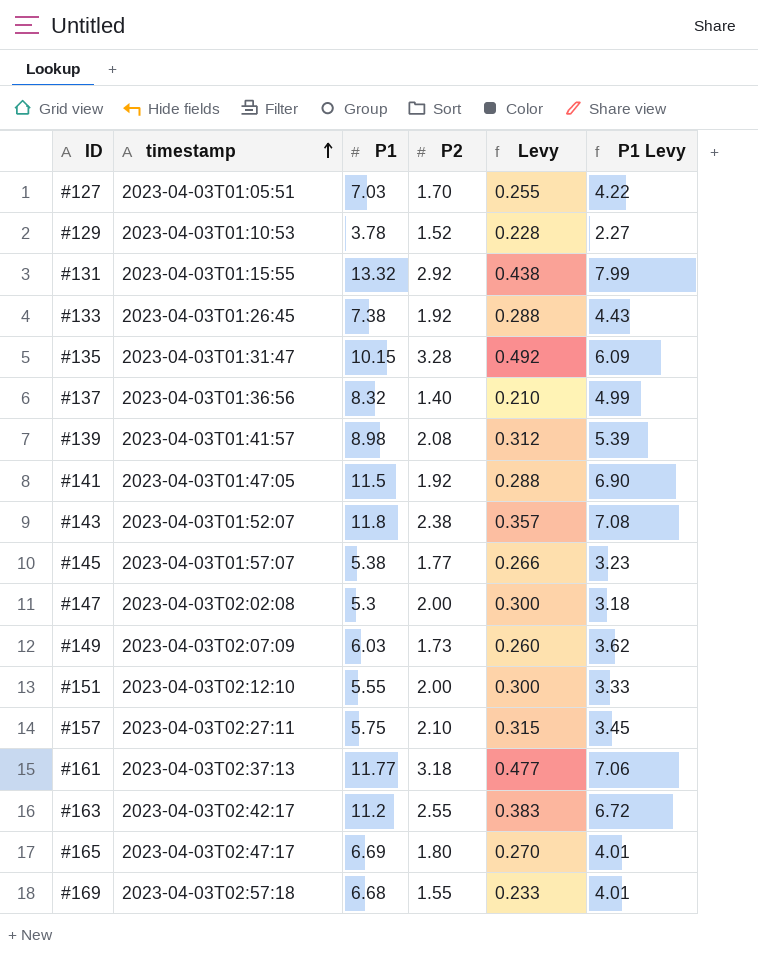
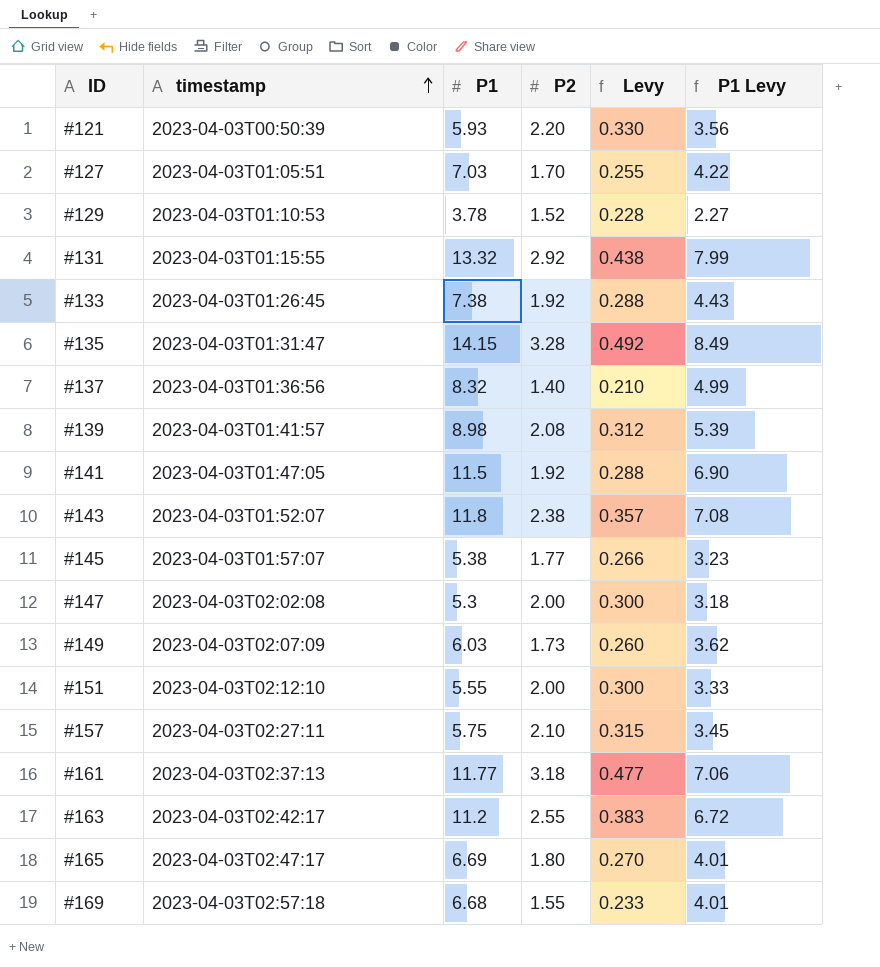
row #121: none -> 2023-04-03T00:50:39 | 5.93 | 2.20 | 0.330 | 3.56
#135 | P1: 10.15 -> 14.15
#135 | P1 Levy: 6.09 -> 8.49

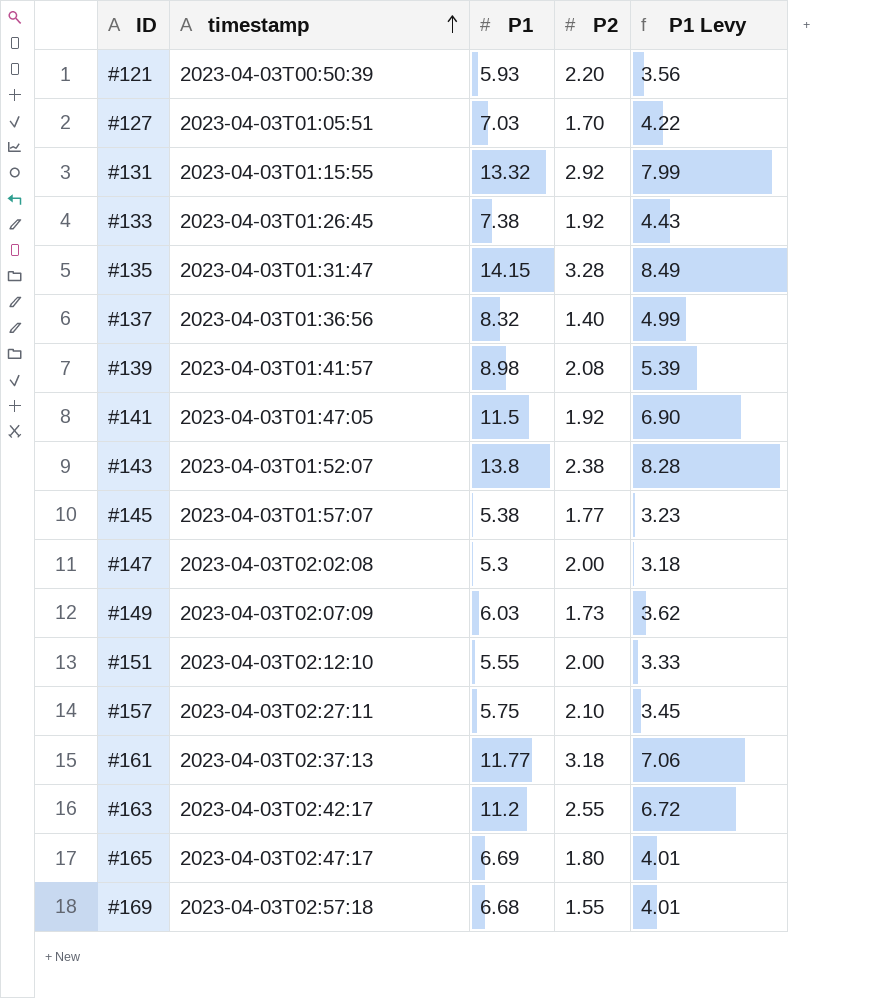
column Levy | formula: [P2] * 0.15 -> none
row #129: 2023-04-03T01:10:53 | 3.78 | 1.52 | 0.228 | 2.27 -> none
#143 | P1: 11.8 -> 13.8
#143 | P1 Levy: 7.08 -> 8.28

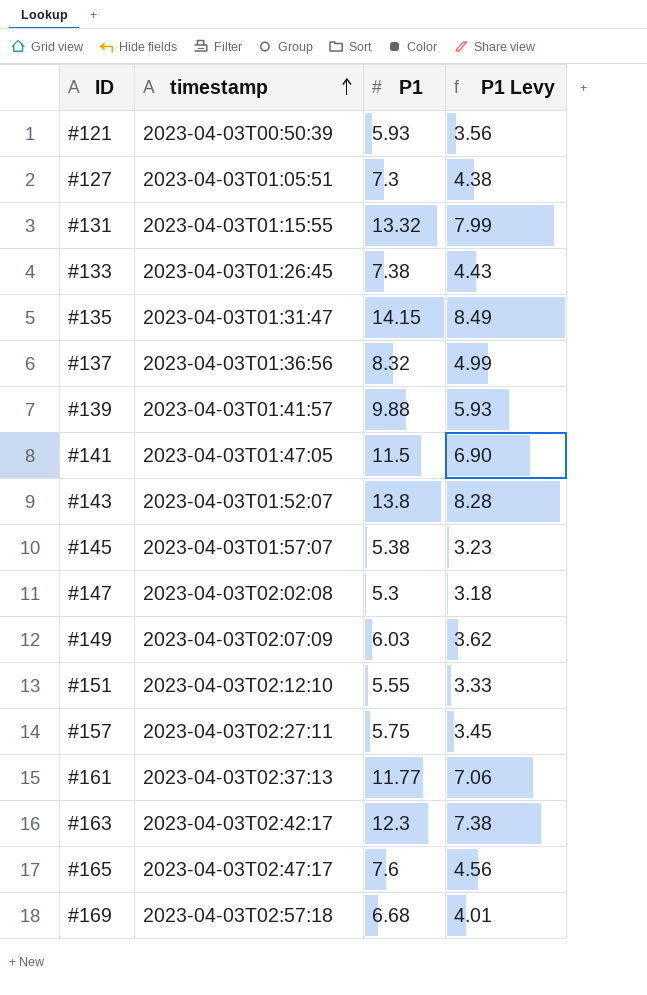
column P2 | position: 4 -> none
#127 | P1: 7.03 -> 7.3
#127 | P1 Levy: 4.22 -> 4.38
#139 | P1: 8.98 -> 9.88
#139 | P1 Levy: 5.39 -> 5.93
#163 | P1: 11.2 -> 12.3
#163 | P1 Levy: 6.72 -> 7.38
#165 | P1: 6.69 -> 7.6
#165 | P1 Levy: 4.01 -> 4.56

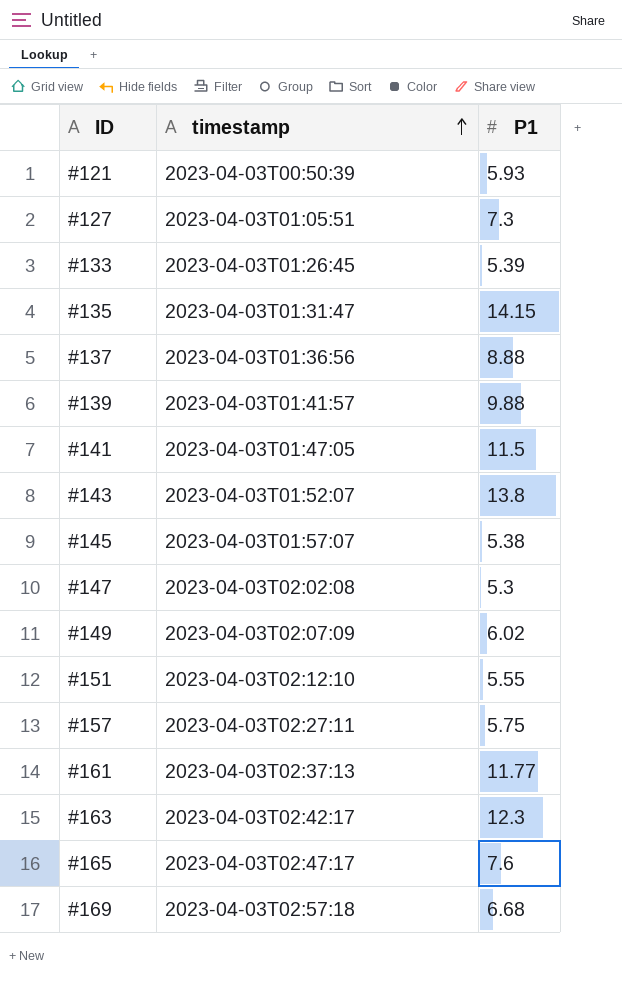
column P1 Levy | formula: [P1] * 0.6 -> none
row #131: 2023-04-03T01:15:55 | 13.32 | 7.99 -> none
#133 | P1: 7.38 -> 5.39
#137 | P1: 8.32 -> 8.88
#149 | P1: 6.03 -> 6.02

